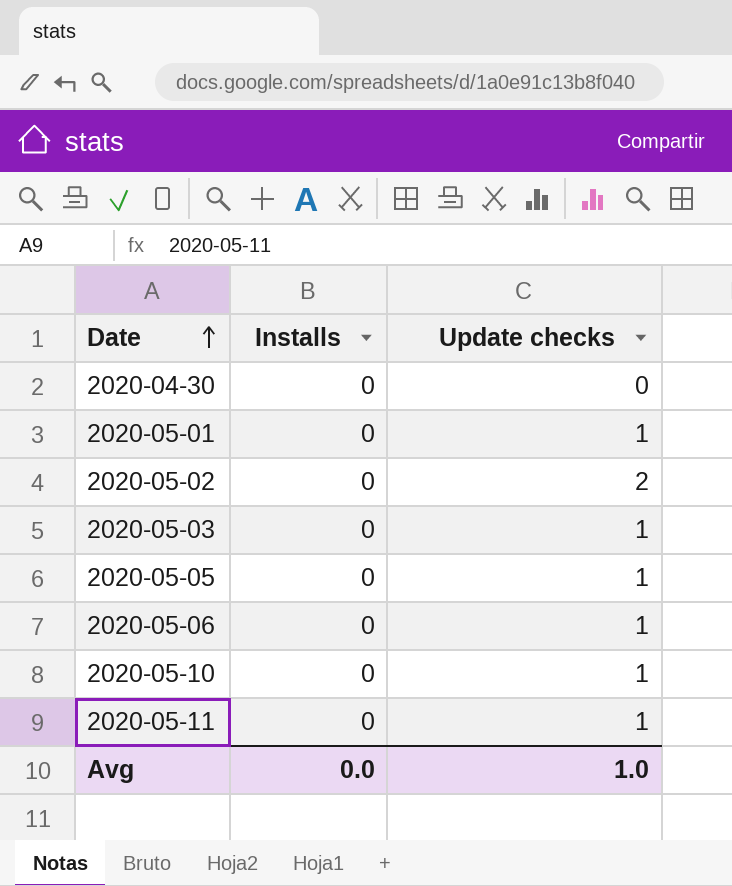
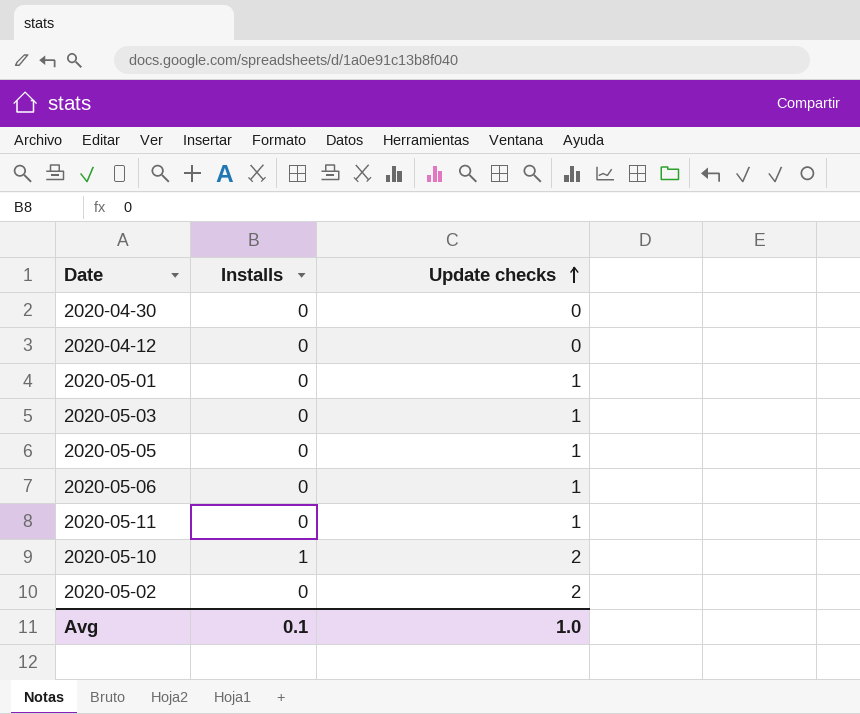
row order: Date ascending -> Update checks ascending
row 2020-04-12: none -> 0 | 0
2020-05-10 | Installs: 0 -> 1
2020-05-10 | Update checks: 1 -> 2
Avg | Installs: 0.0 -> 0.1

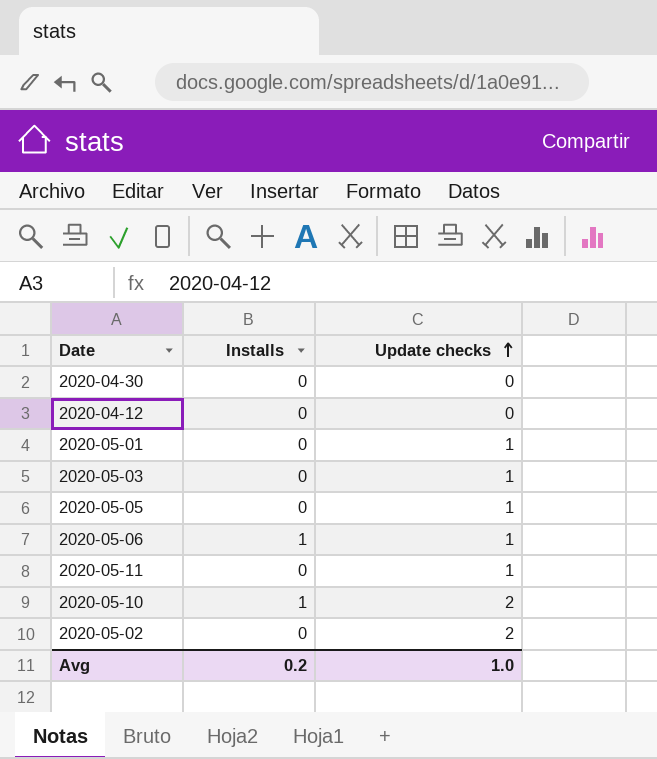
2020-05-06 | Installs: 0 -> 1
Avg | Installs: 0.1 -> 0.2

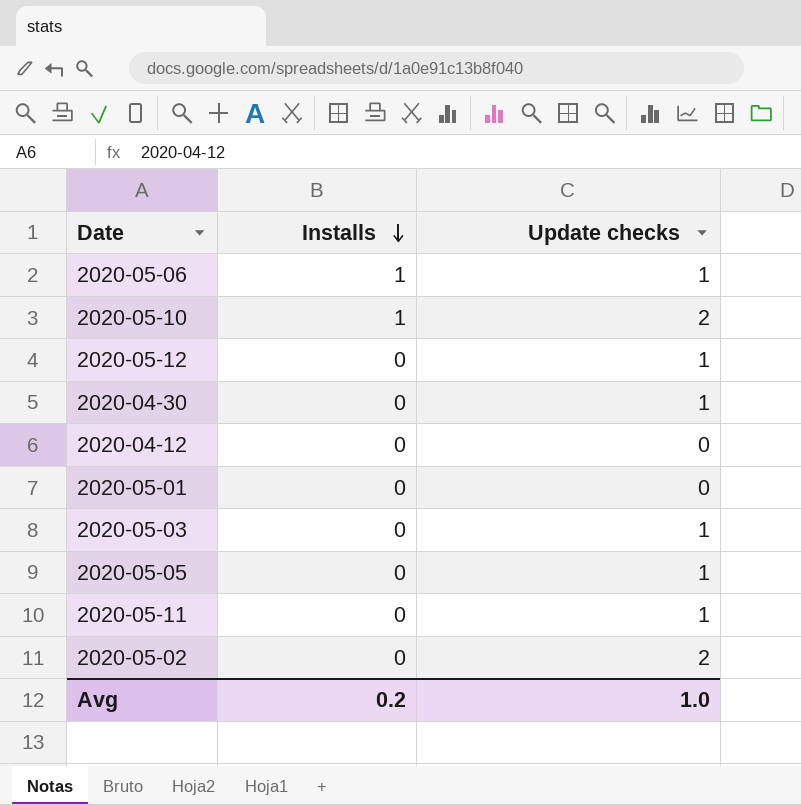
row order: Update checks ascending -> Installs descending
row 2020-05-12: none -> 0 | 1
2020-04-30 | Update checks: 0 -> 1
2020-05-01 | Update checks: 1 -> 0

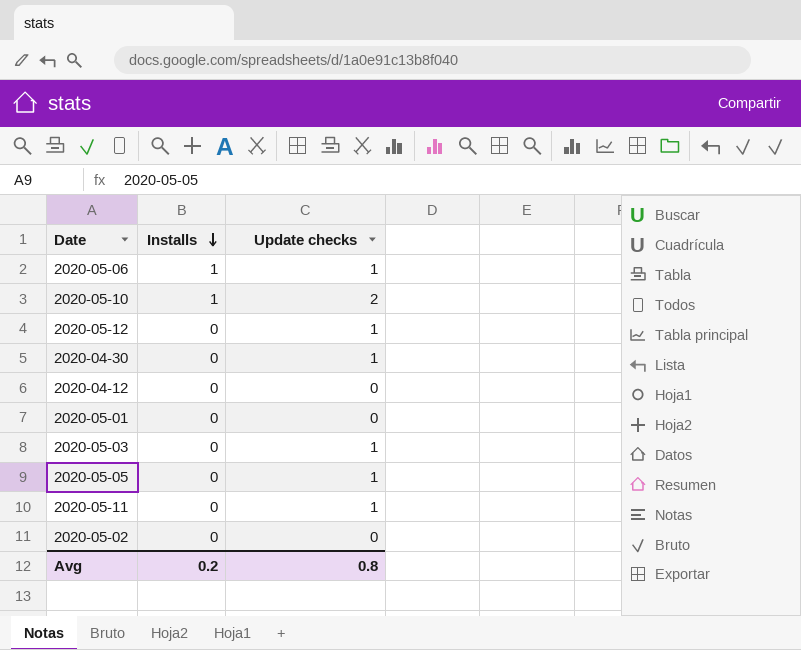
2020-05-02 | Update checks: 2 -> 0
Avg | Update checks: 1.0 -> 0.8

